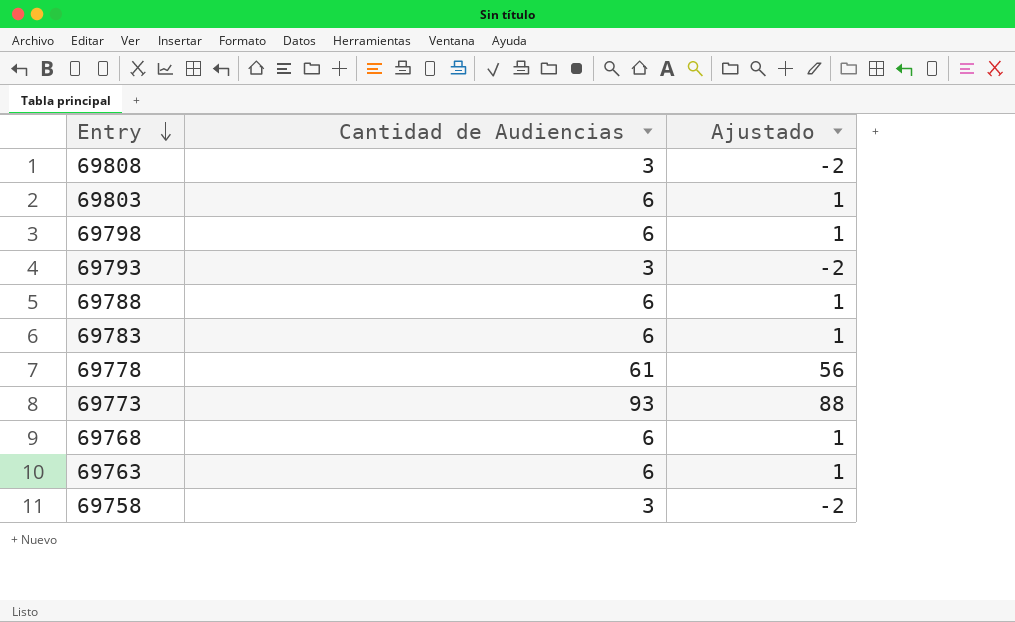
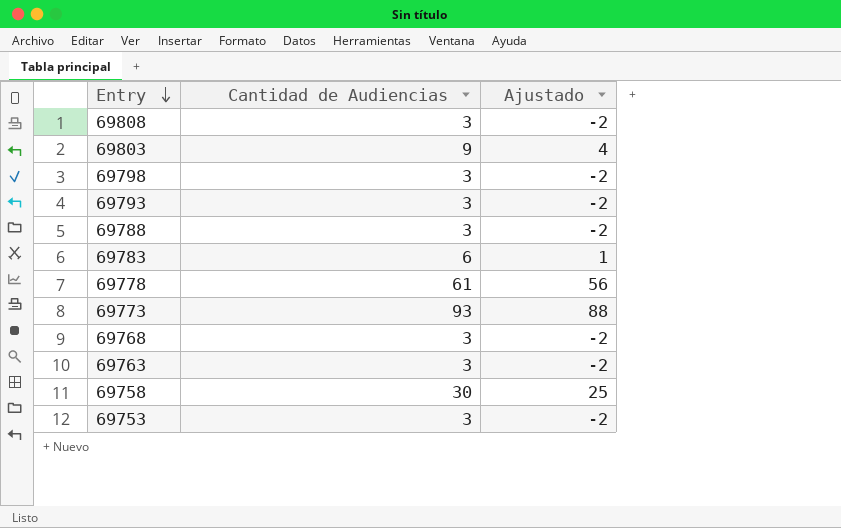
69803 | Cantidad de Audiencias: 6 -> 9
69803 | Ajustado: 1 -> 4
69798 | Cantidad de Audiencias: 6 -> 3
69798 | Ajustado: 1 -> -2
69788 | Cantidad de Audiencias: 6 -> 3
69788 | Ajustado: 1 -> -2
69768 | Cantidad de Audiencias: 6 -> 3
69768 | Ajustado: 1 -> -2
69763 | Cantidad de Audiencias: 6 -> 3
69763 | Ajustado: 1 -> -2
69758 | Cantidad de Audiencias: 3 -> 30
69758 | Ajustado: -2 -> 25
row 69753: none -> 3 | -2

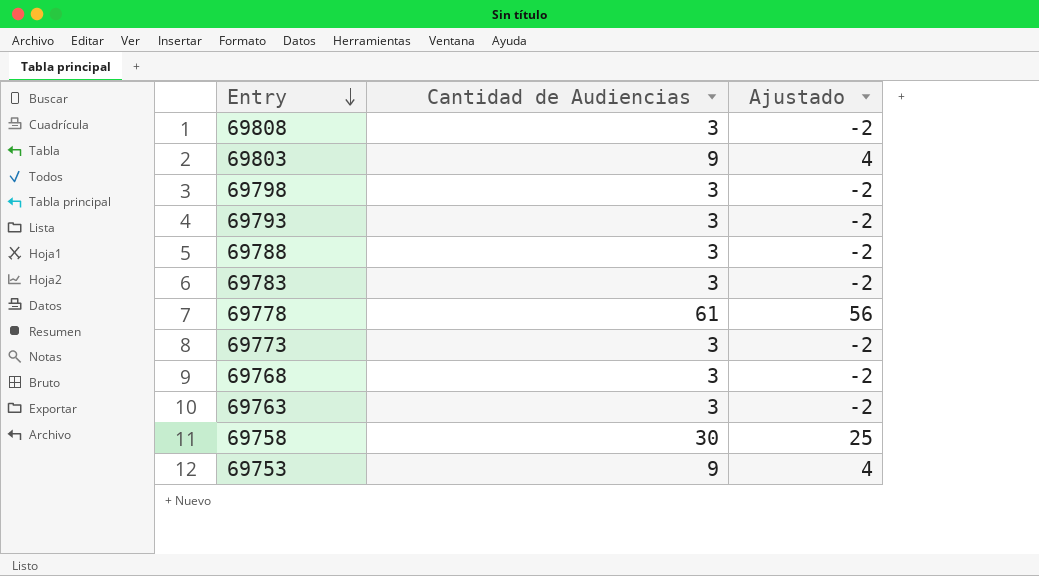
69783 | Cantidad de Audiencias: 6 -> 3
69783 | Ajustado: 1 -> -2
69773 | Cantidad de Audiencias: 93 -> 3
69773 | Ajustado: 88 -> -2
69753 | Cantidad de Audiencias: 3 -> 9
69753 | Ajustado: -2 -> 4

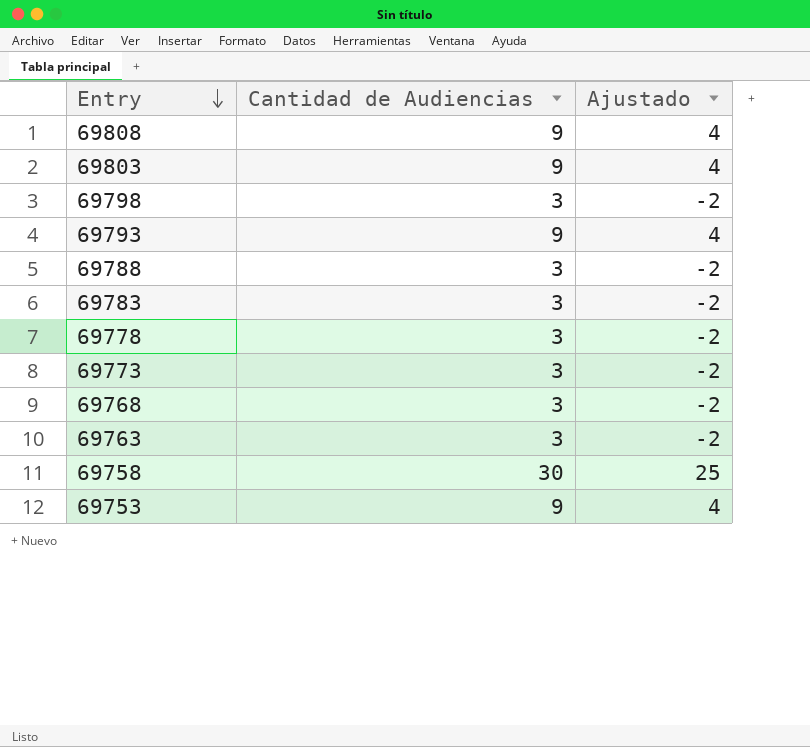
69808 | Cantidad de Audiencias: 3 -> 9
69808 | Ajustado: -2 -> 4
69793 | Cantidad de Audiencias: 3 -> 9
69793 | Ajustado: -2 -> 4
69778 | Cantidad de Audiencias: 61 -> 3
69778 | Ajustado: 56 -> -2

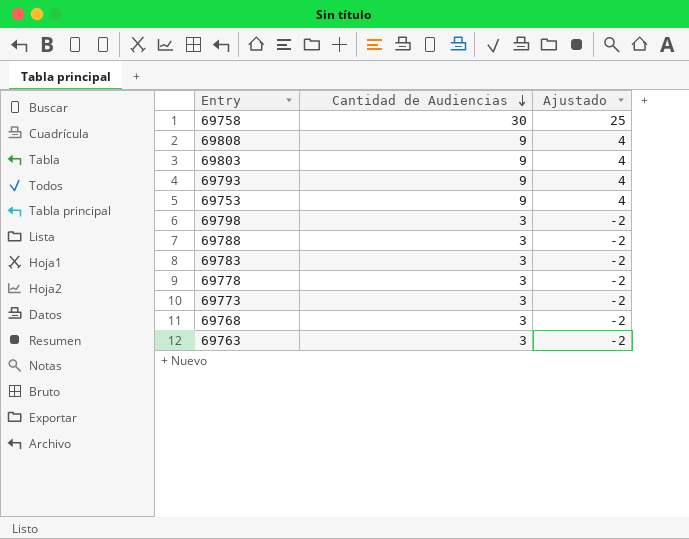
row order: Entry descending -> Cantidad de Audiencias descending

